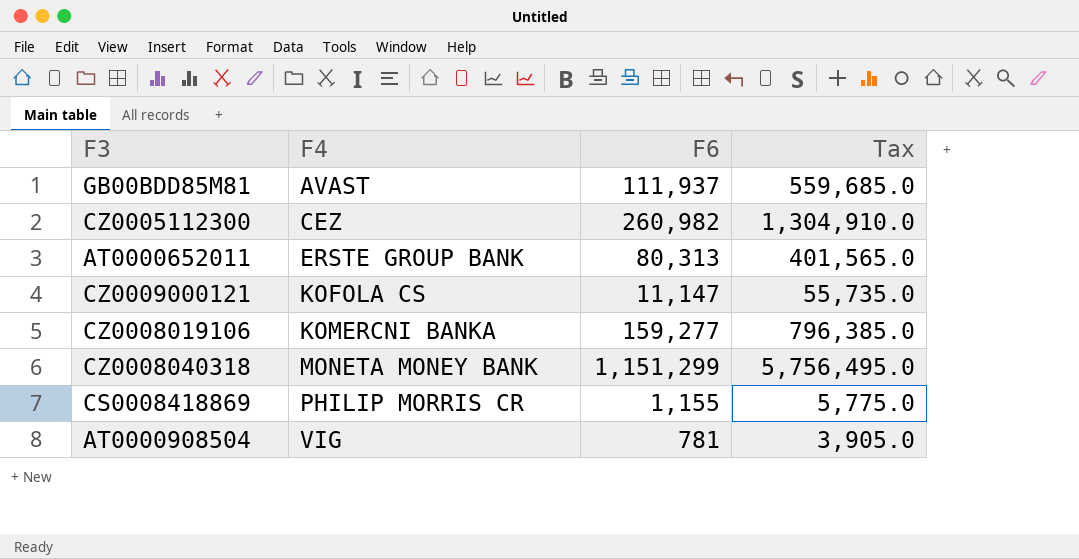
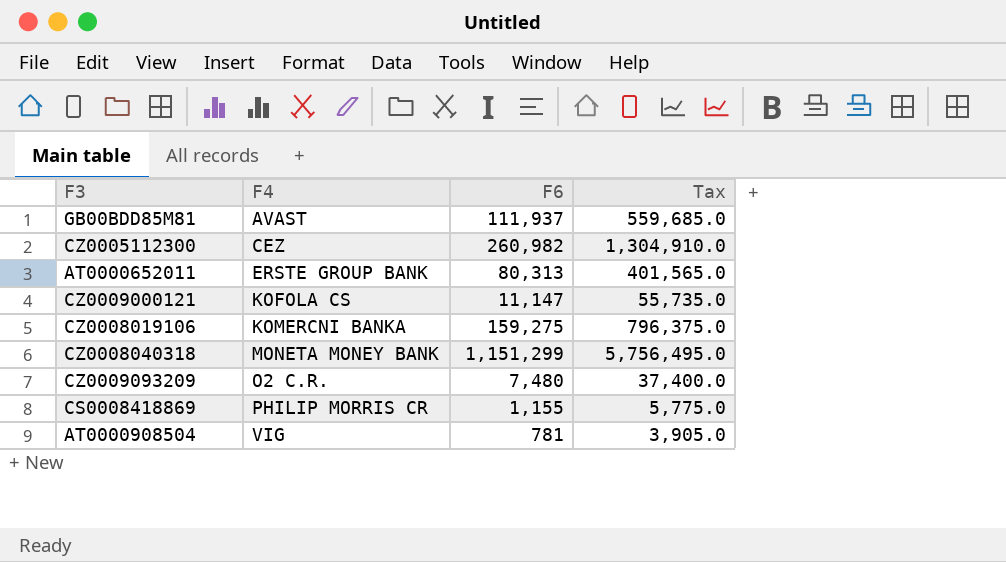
CZ0008019106 | F6: 159,277 -> 159,275
CZ0008019106 | Tax: 796,385.0 -> 796,375.0
row CZ0009093209: none -> O2 C.R. | 7,480 | 37,400.0

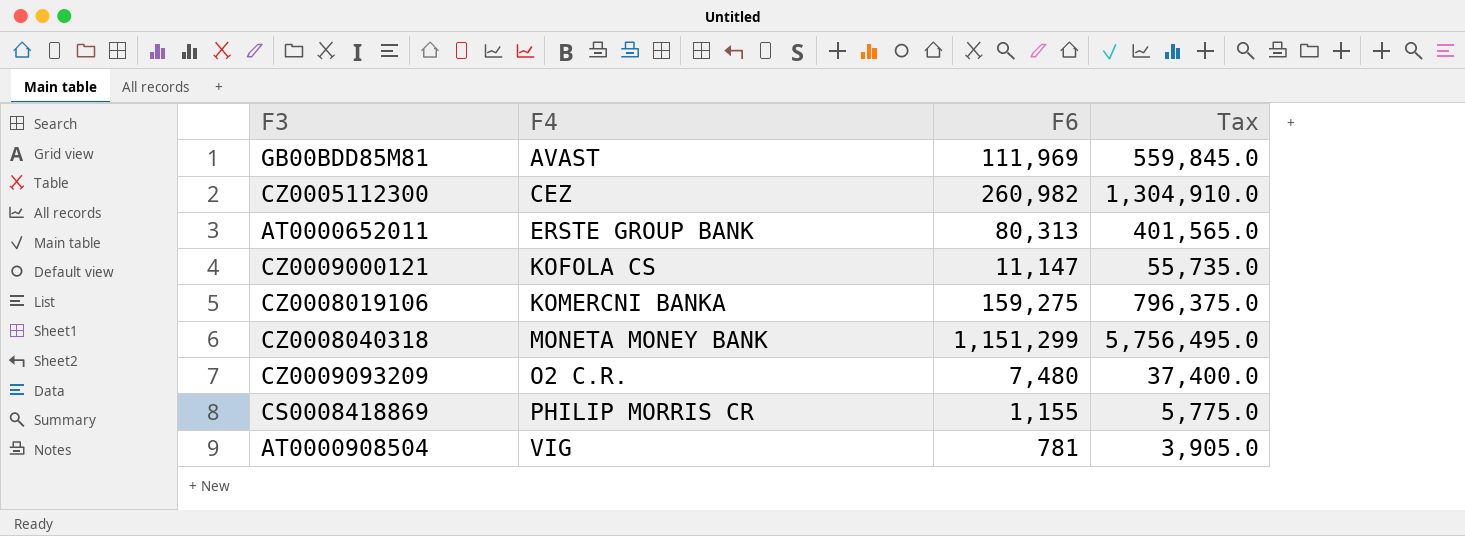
GB00BDD85M81 | F6: 111,937 -> 111,969
GB00BDD85M81 | Tax: 559,685.0 -> 559,845.0

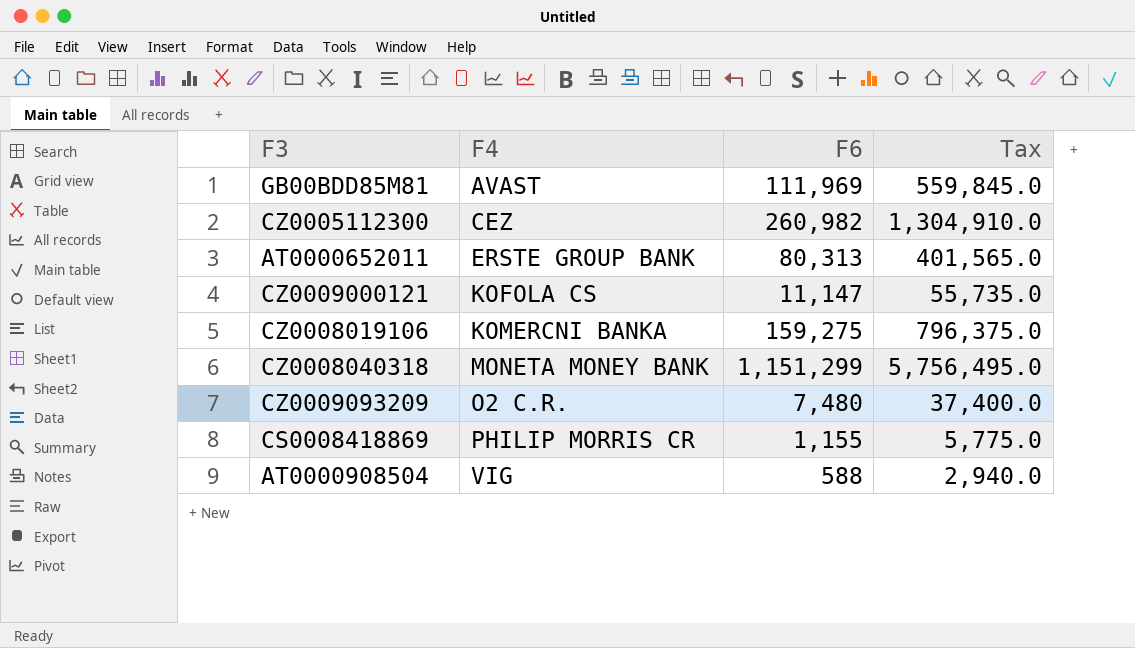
AT0000908504 | F6: 781 -> 588
AT0000908504 | Tax: 3,905.0 -> 2,940.0

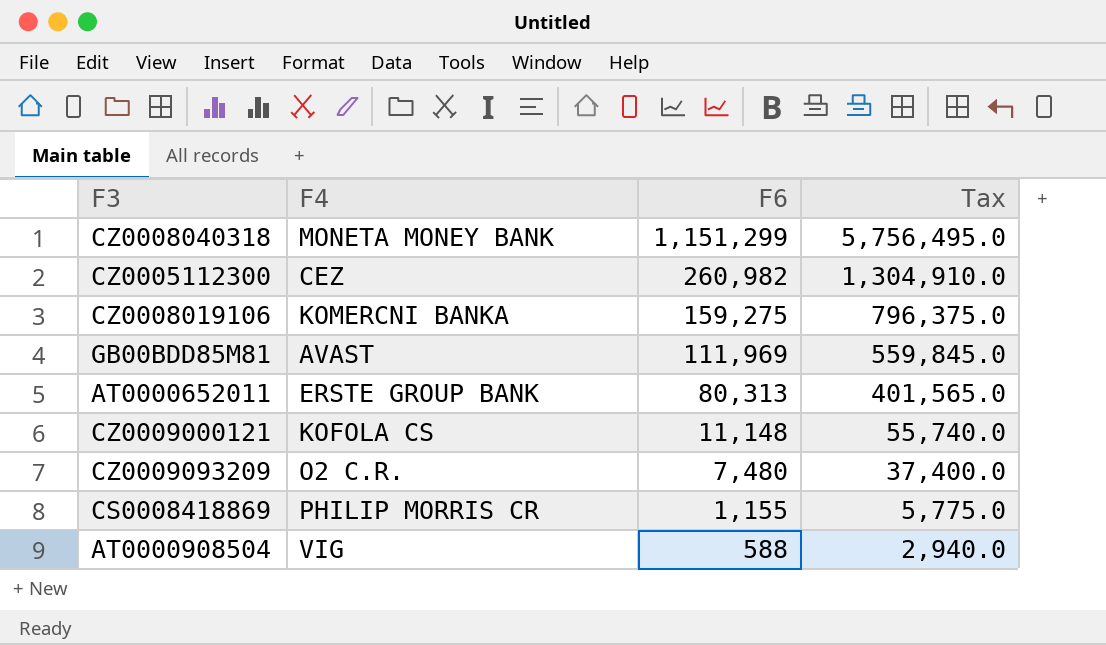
row order: F4 ascending -> F6 descending
CZ0009000121 | F6: 11,147 -> 11,148
CZ0009000121 | Tax: 55,735.0 -> 55,740.0

